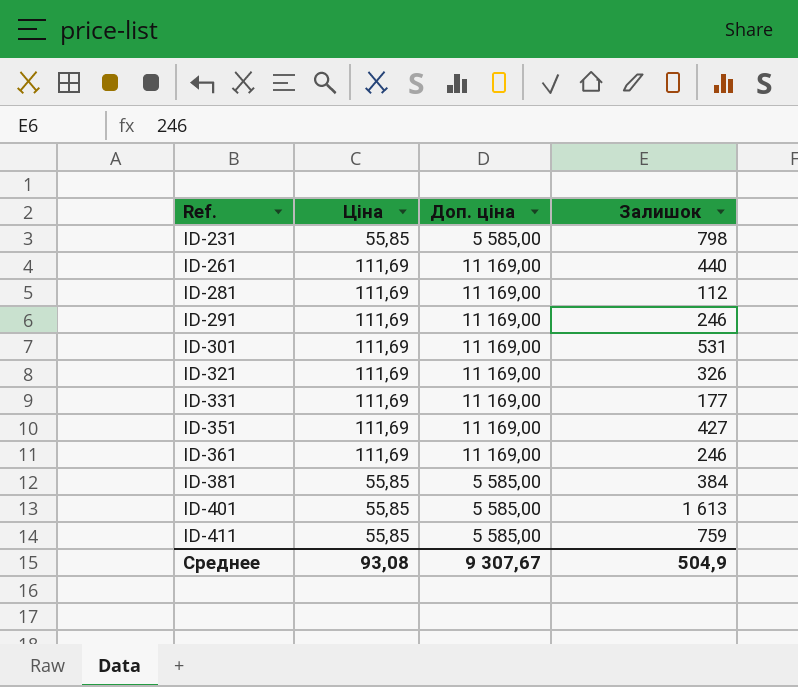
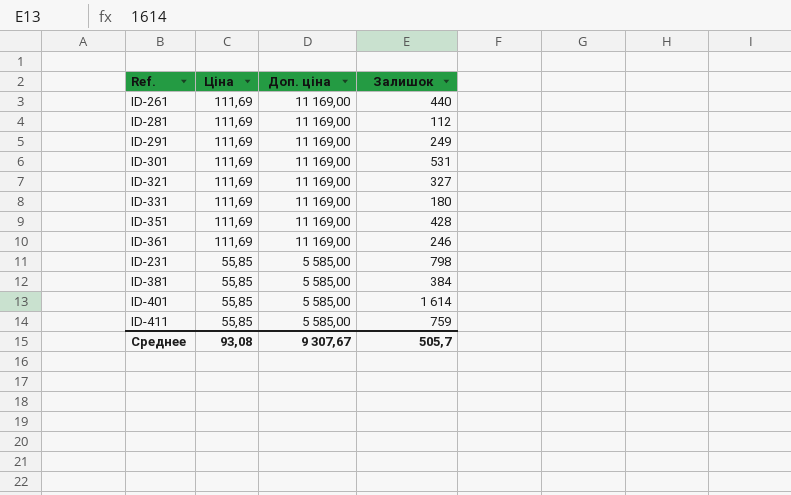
row order: Ref. ascending -> Ціна descending
ID-291 | Залишок: 246 -> 249
ID-321 | Залишок: 326 -> 327
ID-331 | Залишок: 177 -> 180
ID-351 | Залишок: 427 -> 428
ID-401 | Залишок: 1 613 -> 1 614
Среднее | Залишок: 504,9 -> 505,7

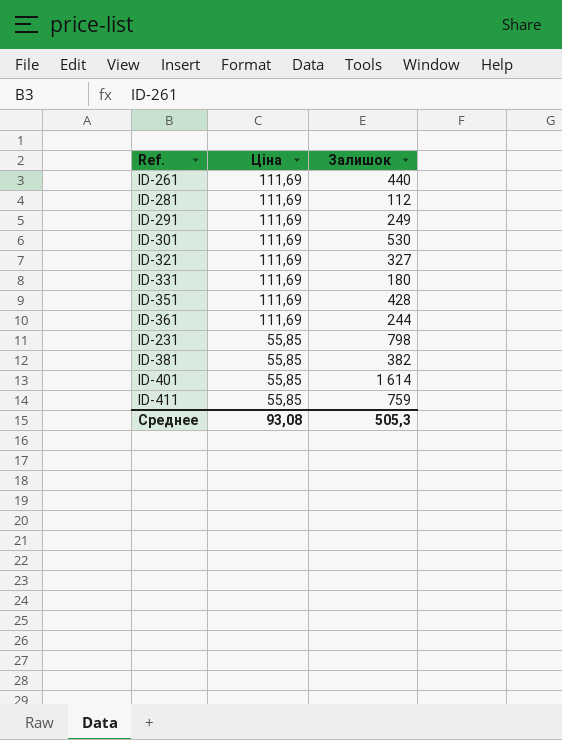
column Доп. ціна | position: 3 -> none
ID-301 | Залишок: 531 -> 530
ID-361 | Залишок: 246 -> 244
ID-381 | Залишок: 384 -> 382
Среднее | Залишок: 505,7 -> 505,3

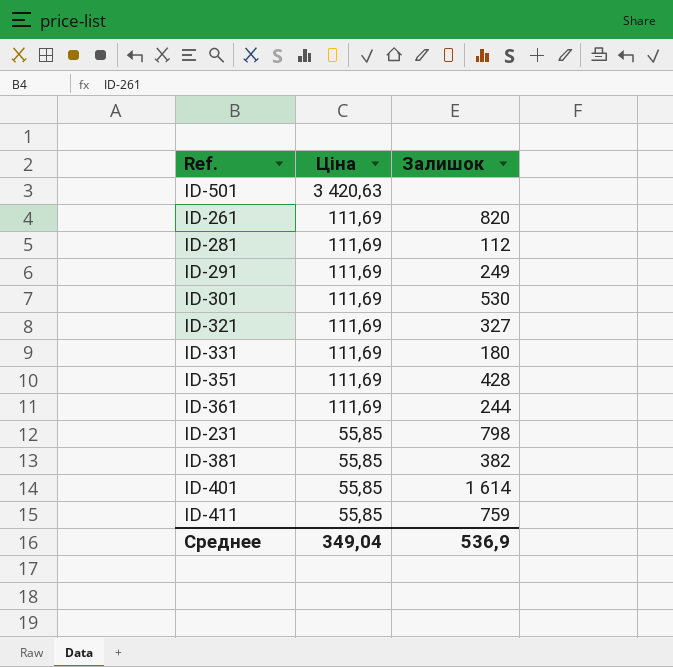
row ID-501: none -> 3 420,63 | none
ID-261 | Залишок: 440 -> 820
Среднее | Ціна: 93,08 -> 349,04
Среднее | Залишок: 505,3 -> 536,9

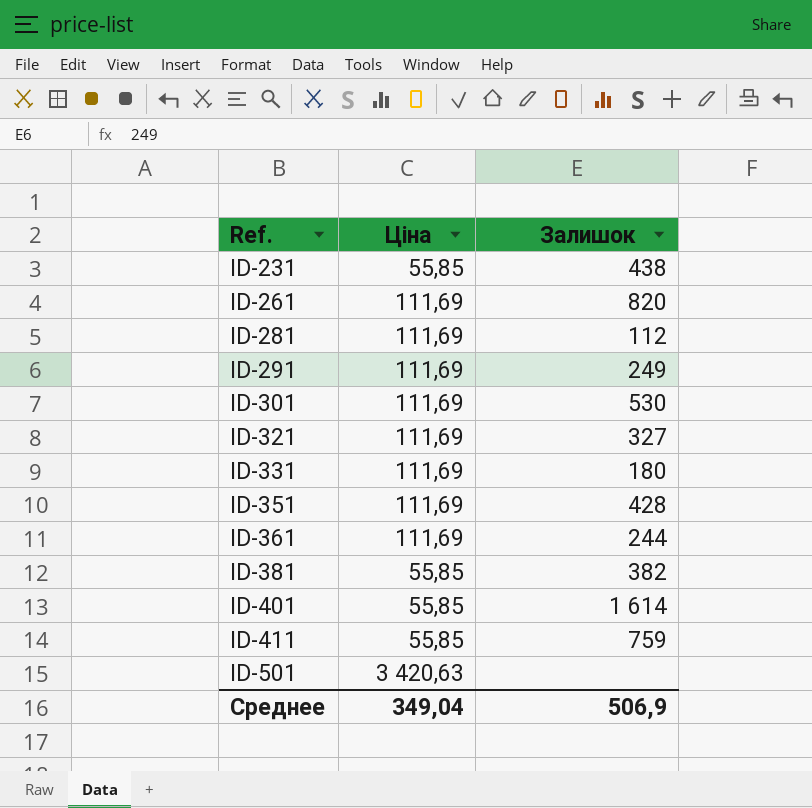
row order: Ціна descending -> Ref. ascending
ID-231 | Залишок: 798 -> 438
Среднее | Залишок: 536,9 -> 506,9

